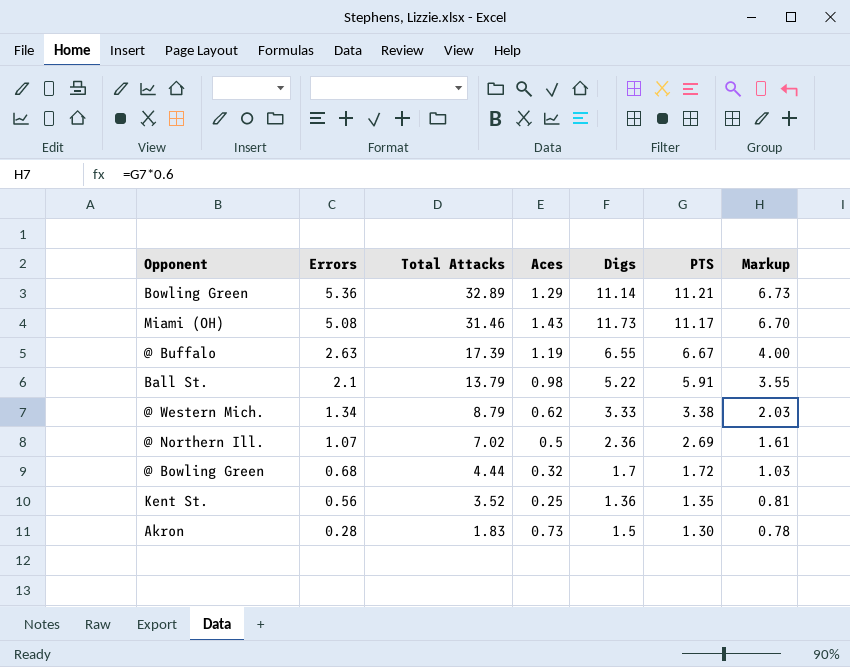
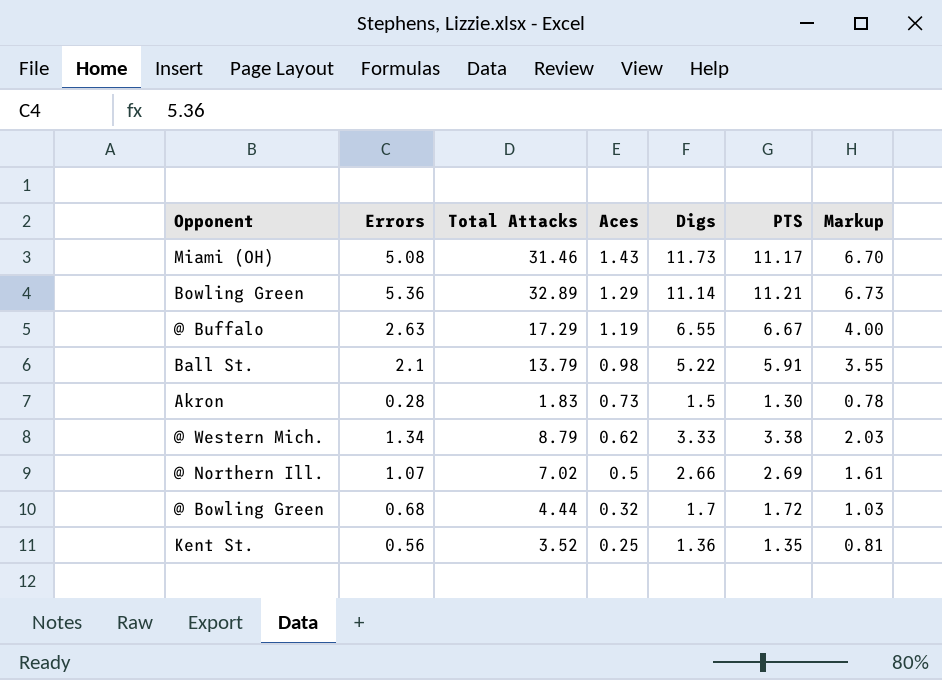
row order: Errors descending -> Aces descending
@ Buffalo | Total Attacks: 17.39 -> 17.29
@ Northern Ill. | Digs: 2.36 -> 2.66

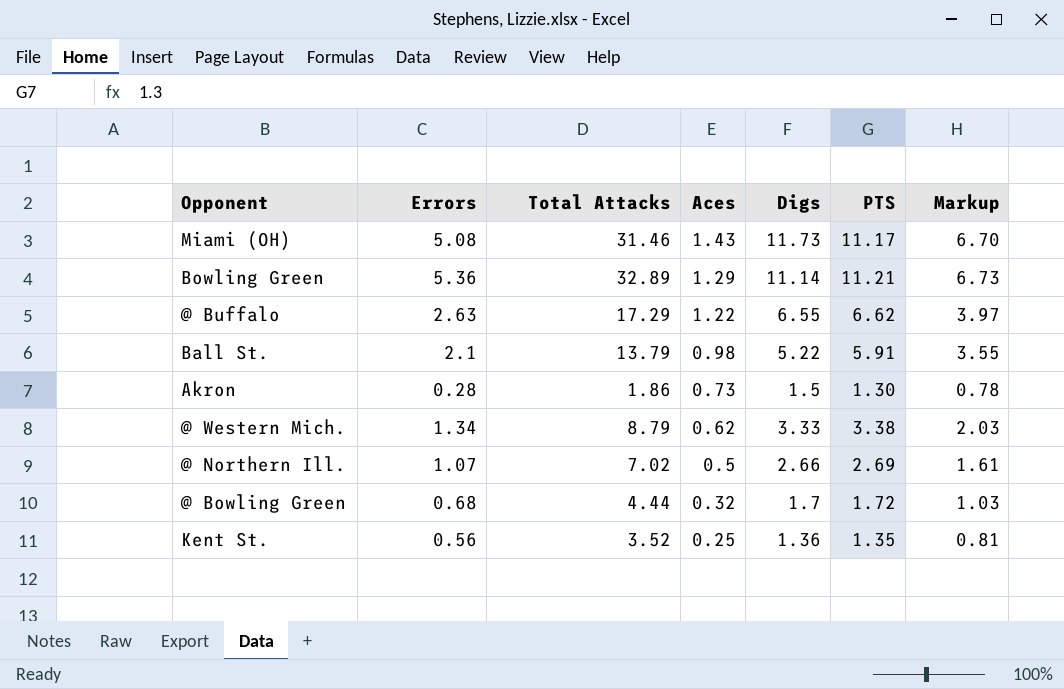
@ Buffalo | Aces: 1.19 -> 1.22
@ Buffalo | PTS: 6.67 -> 6.62
@ Buffalo | Markup: 4.00 -> 3.97
Akron | Total Attacks: 1.83 -> 1.86

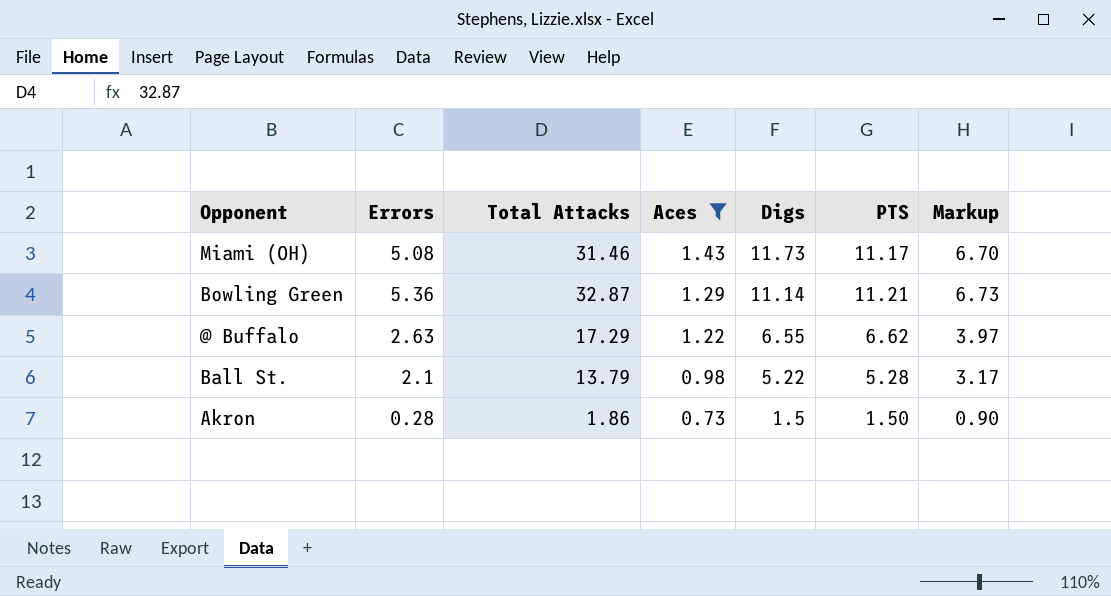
filter: none -> Aces >= 0.73
Bowling Green | Total Attacks: 32.89 -> 32.87
Ball St. | PTS: 5.91 -> 5.28
Ball St. | Markup: 3.55 -> 3.17
Akron | PTS: 1.30 -> 1.50
Akron | Markup: 0.78 -> 0.90

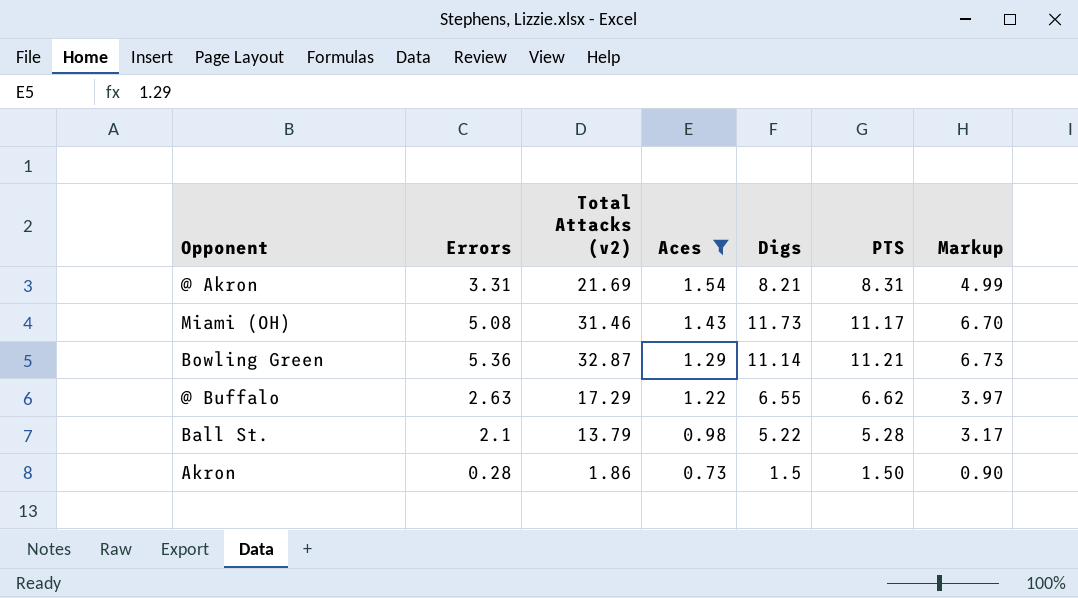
column name: Total Attacks -> Total Attacks (v2)
row @ Akron: none -> 3.31 | 21.69 | 1.54 | 8.21 | 8.31 | 4.99

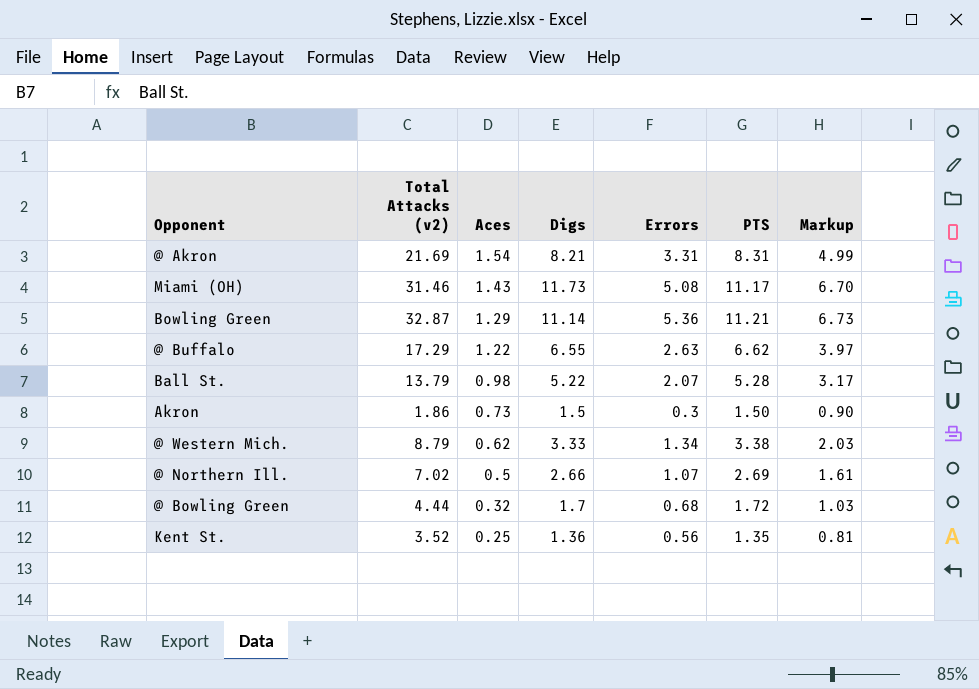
filter: Aces >= 0.73 -> none
column Errors | position: 2 -> 5
Ball St. | Errors: 2.1 -> 2.07
Akron | Errors: 0.28 -> 0.3

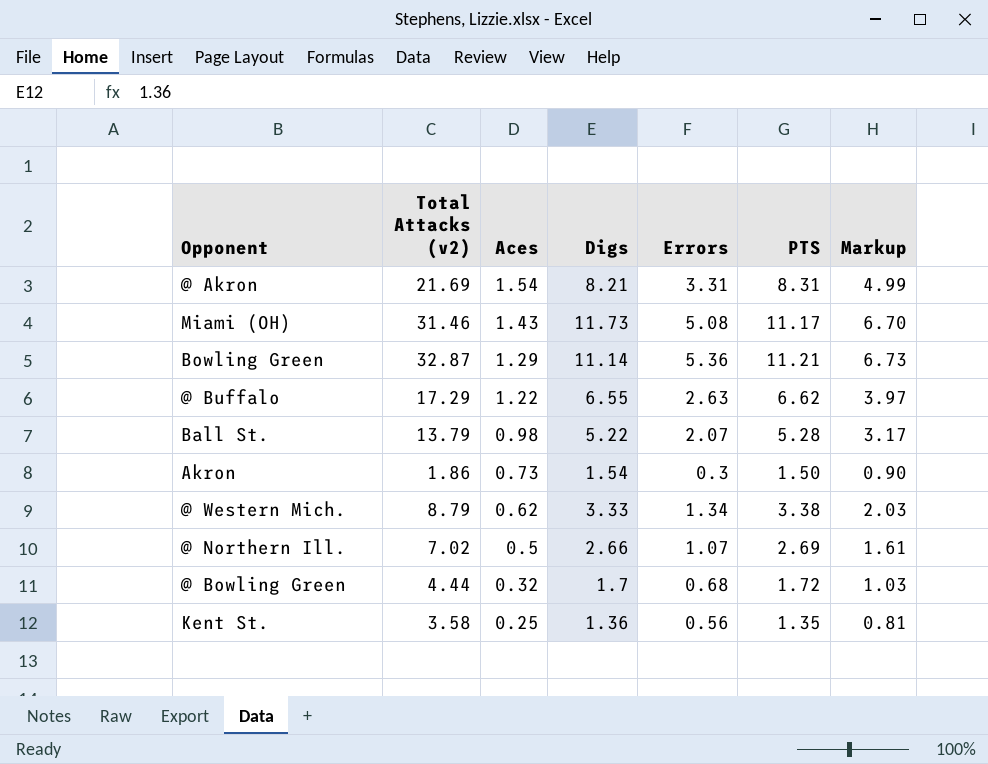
Akron | Digs: 1.5 -> 1.54
Kent St. | Total Attacks (v2): 3.52 -> 3.58

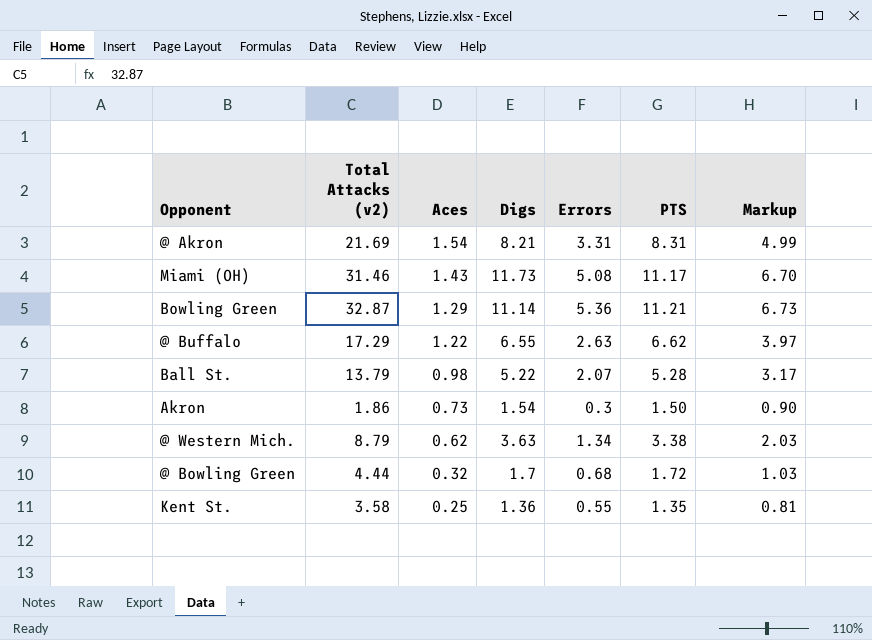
row @ Northern Ill.: 7.02 | 0.5 | 2.66 | 1.07 | 2.69 | 1.61 -> none
@ Western Mich. | Digs: 3.33 -> 3.63
Kent St. | Errors: 0.56 -> 0.55

